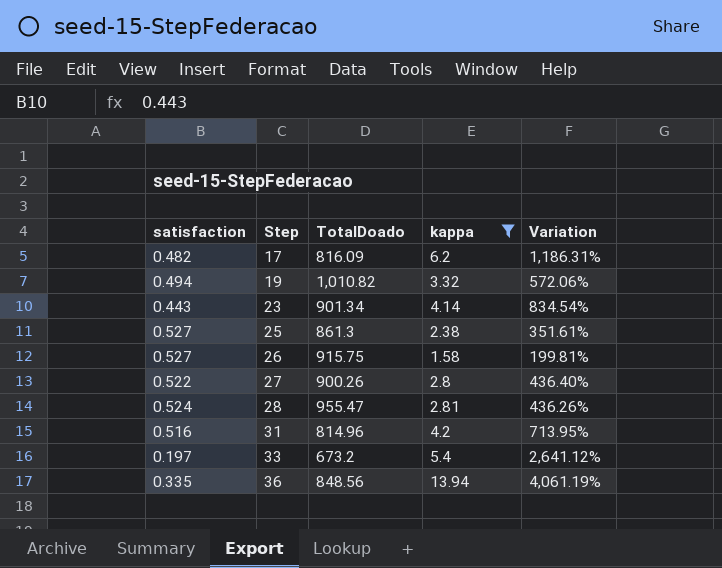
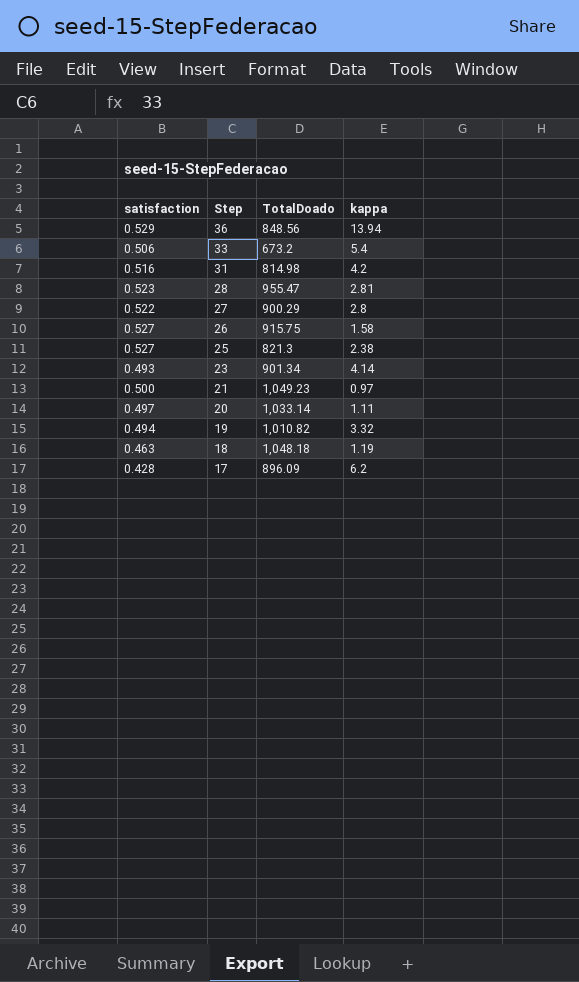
filter: kappa >= 1.58 -> none
row order: Step ascending -> Step descending
column Variation | formula: ([kappa] - [satisfaction]) / [satisfaction] -> none
36 | satisfaction: 0.335 -> 0.529
33 | satisfaction: 0.197 -> 0.506
31 | TotalDoado: 814.96 -> 814.98
28 | satisfaction: 0.524 -> 0.523
27 | TotalDoado: 900.26 -> 900.29
25 | TotalDoado: 861.3 -> 821.3
23 | satisfaction: 0.443 -> 0.493
17 | satisfaction: 0.482 -> 0.428
17 | TotalDoado: 816.09 -> 896.09

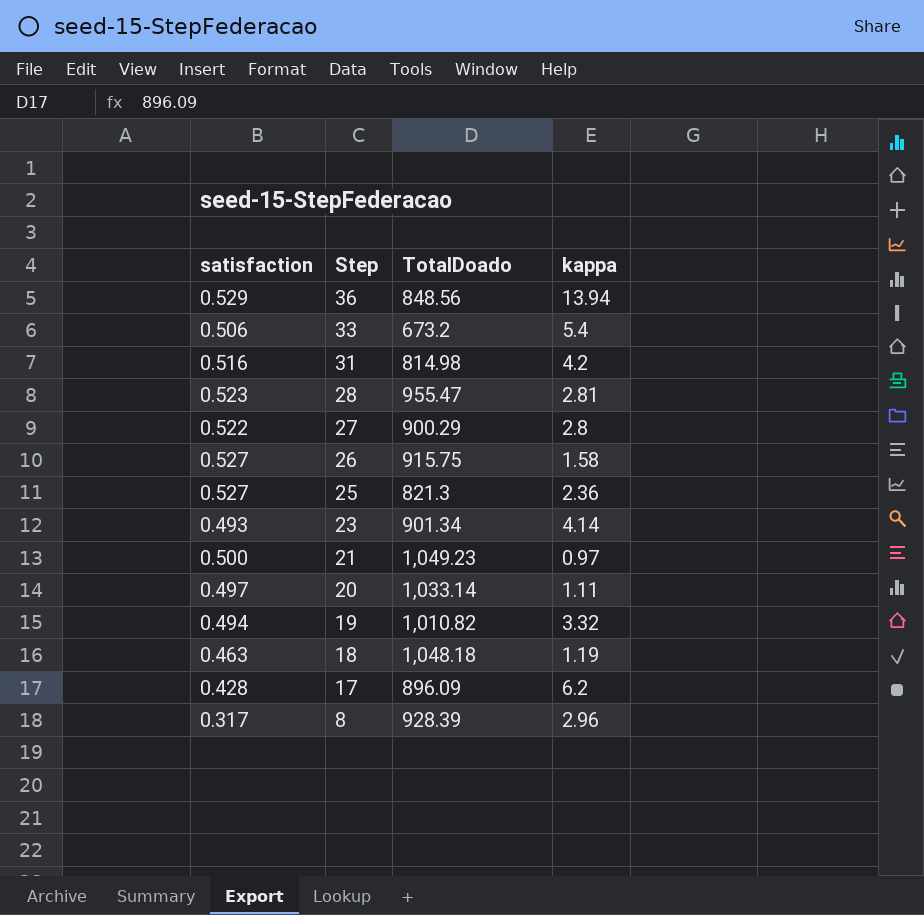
25 | kappa: 2.38 -> 2.36
row 8: none -> 0.317 | 928.39 | 2.96

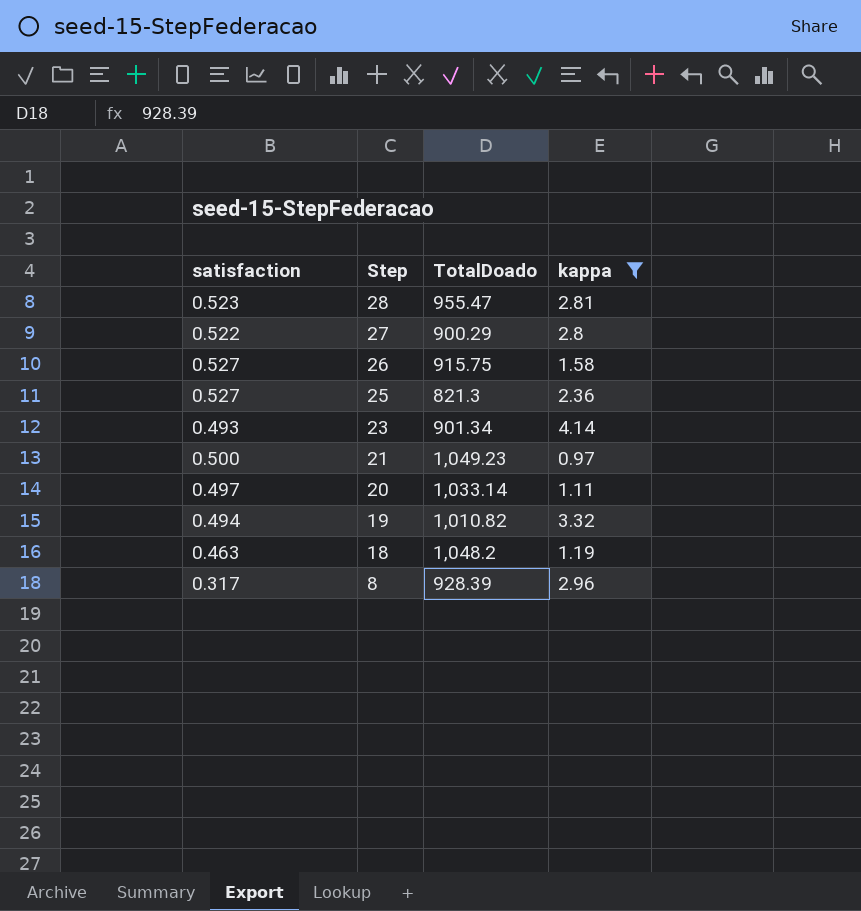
filter: none -> kappa <= 4.14
18 | TotalDoado: 1,048.18 -> 1,048.2

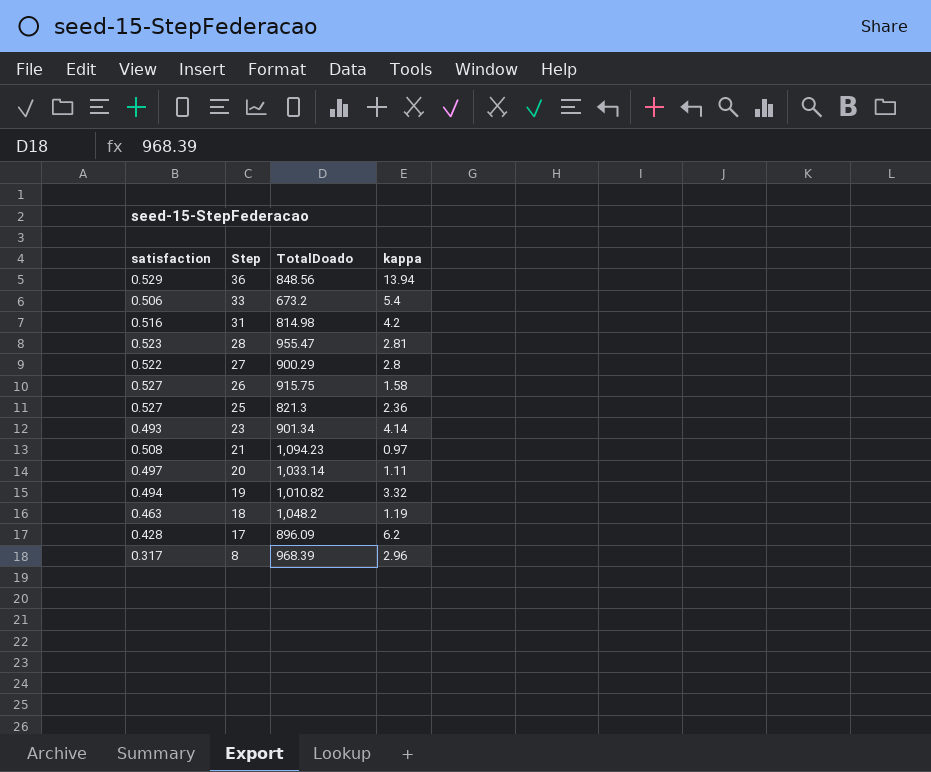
filter: kappa <= 4.14 -> none
21 | satisfaction: 0.500 -> 0.508
21 | TotalDoado: 1,049.23 -> 1,094.23
8 | TotalDoado: 928.39 -> 968.39

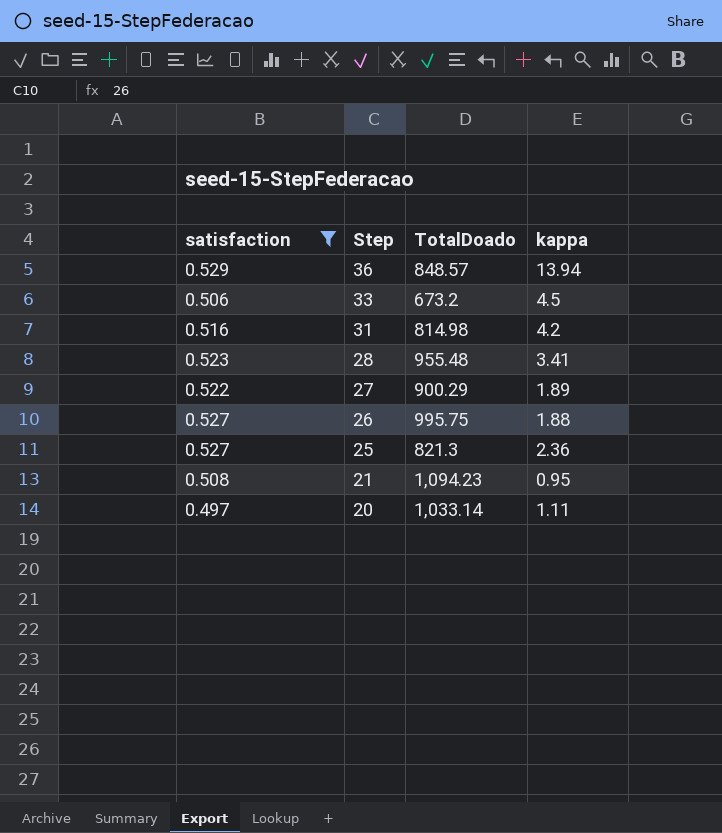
filter: none -> satisfaction >= 0.497
36 | TotalDoado: 848.56 -> 848.57
33 | kappa: 5.4 -> 4.5
28 | TotalDoado: 955.47 -> 955.48
28 | kappa: 2.81 -> 3.41
27 | kappa: 2.8 -> 1.89
26 | TotalDoado: 915.75 -> 995.75
26 | kappa: 1.58 -> 1.88
21 | kappa: 0.97 -> 0.95

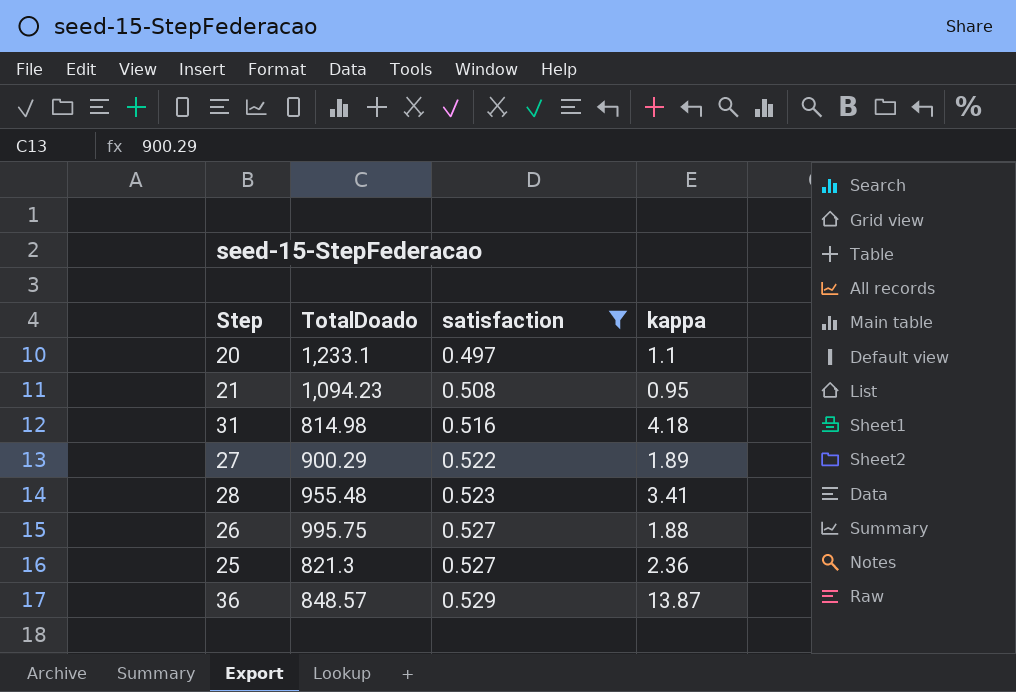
row order: Step descending -> satisfaction ascending
column satisfaction | position: 1 -> 3
row 33: 0.506 | 673.2 | 4.5 -> none
20 | TotalDoado: 1,033.14 -> 1,233.1
20 | kappa: 1.11 -> 1.1
31 | kappa: 4.2 -> 4.18
36 | kappa: 13.94 -> 13.87

